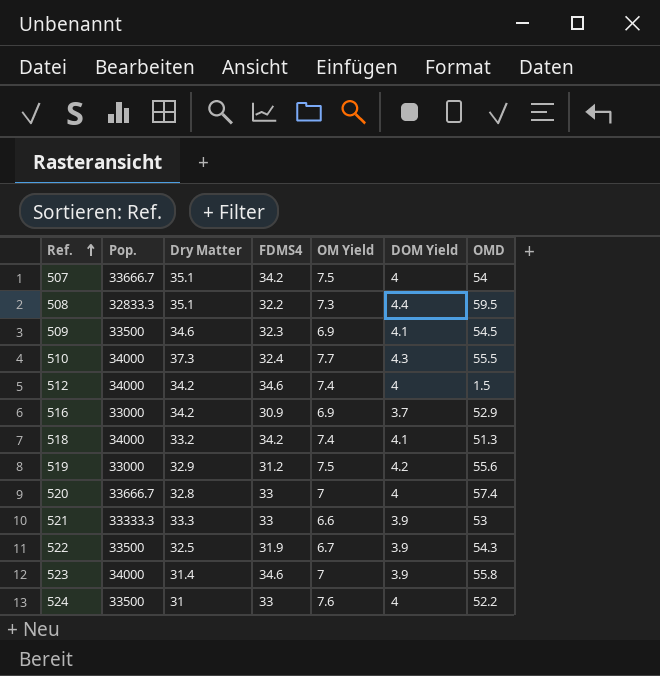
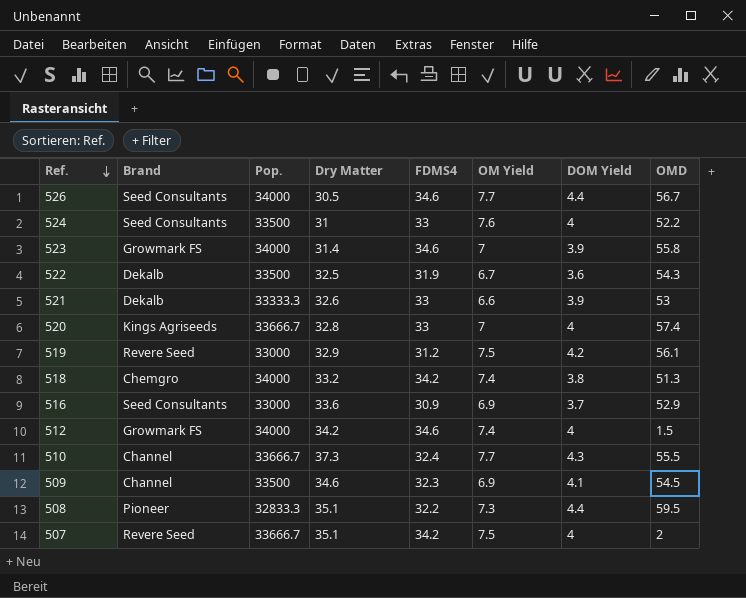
row order: Ref. ascending -> Ref. descending
column Brand | position: none -> 2
row 526: none -> Seed Consultants | 34000 | 30.5 | 34.6 | 7.7 | 4.4 | 56.7
522 | DOM Yield: 3.9 -> 3.6
521 | Dry Matter: 33.3 -> 32.6
519 | OMD: 55.6 -> 56.1
518 | DOM Yield: 4.1 -> 3.8
516 | Dry Matter: 34.2 -> 33.6
510 | Pop.: 34000 -> 33666.7
507 | OMD: 54 -> 2

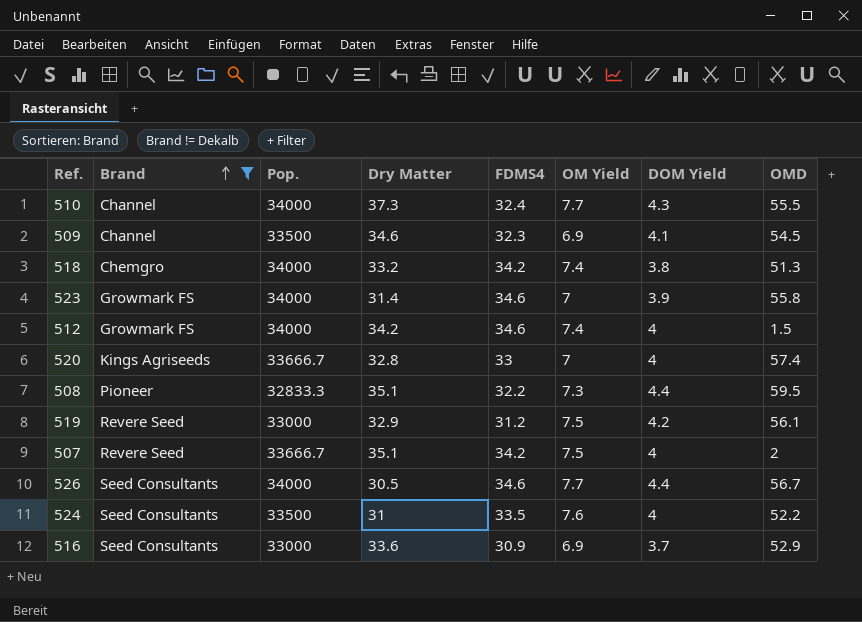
filter: none -> Brand != Dekalb
row order: Ref. descending -> Brand ascending
510 | Pop.: 33666.7 -> 34000
524 | FDMS4: 33 -> 33.5

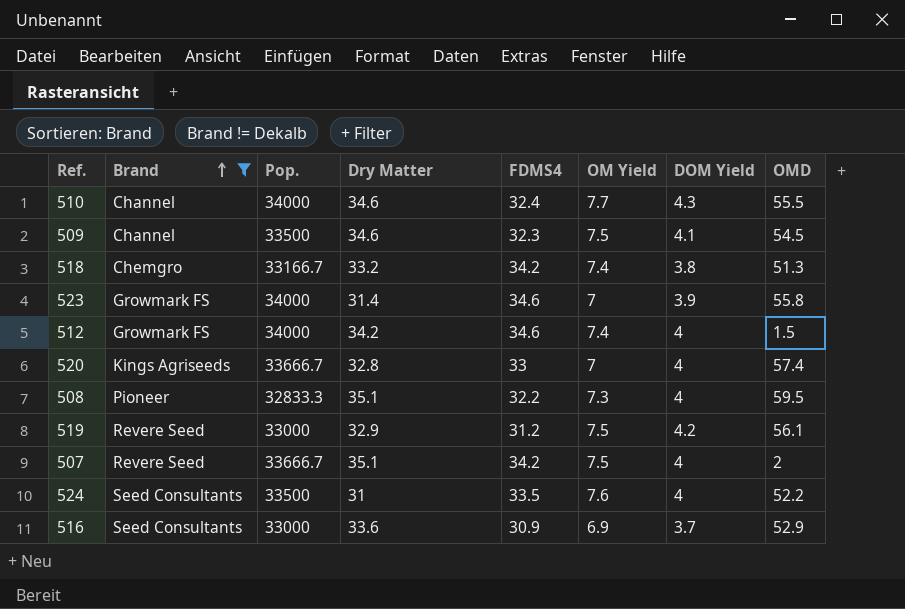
row 526: Seed Consultants | 34000 | 30.5 | 34.6 | 7.7 | 4.4 | 56.7 -> none
510 | Dry Matter: 37.3 -> 34.6
509 | OM Yield: 6.9 -> 7.5
518 | Pop.: 34000 -> 33166.7
508 | DOM Yield: 4.4 -> 4

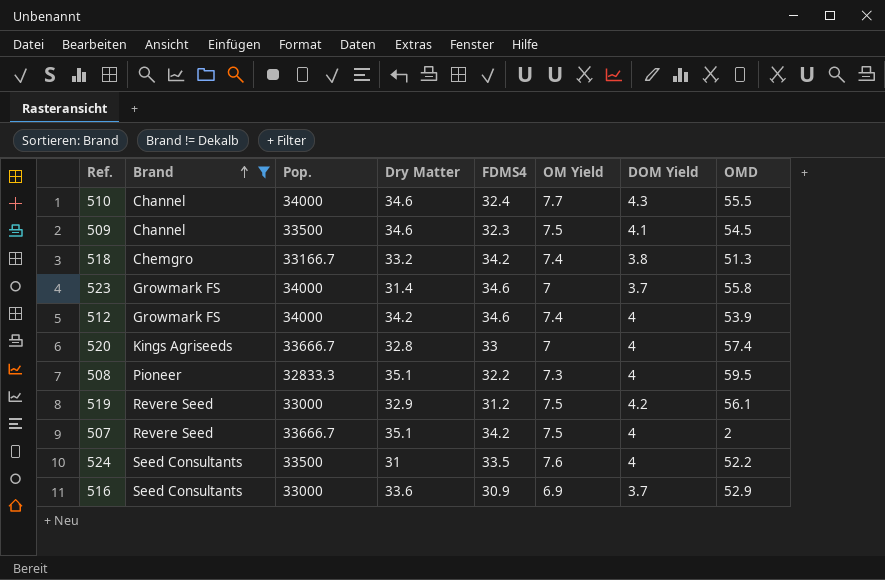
523 | DOM Yield: 3.9 -> 3.7
512 | OMD: 1.5 -> 53.9

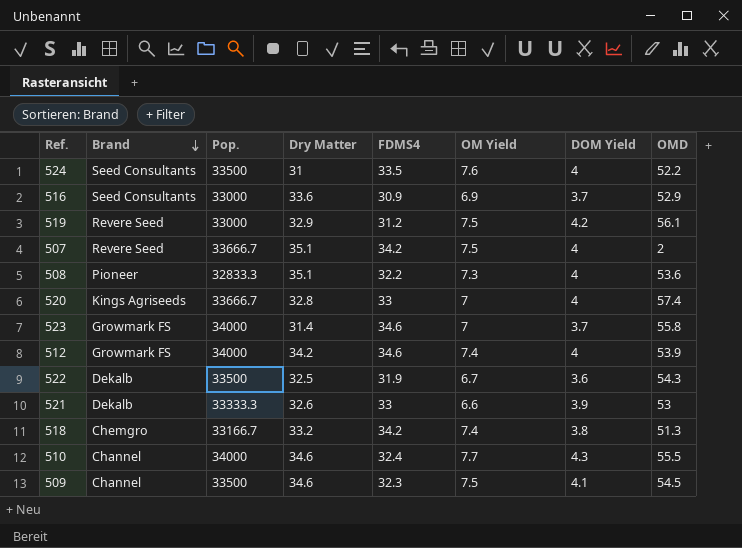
filter: Brand != Dekalb -> none
row order: Brand ascending -> Brand descending
508 | OMD: 59.5 -> 53.6

